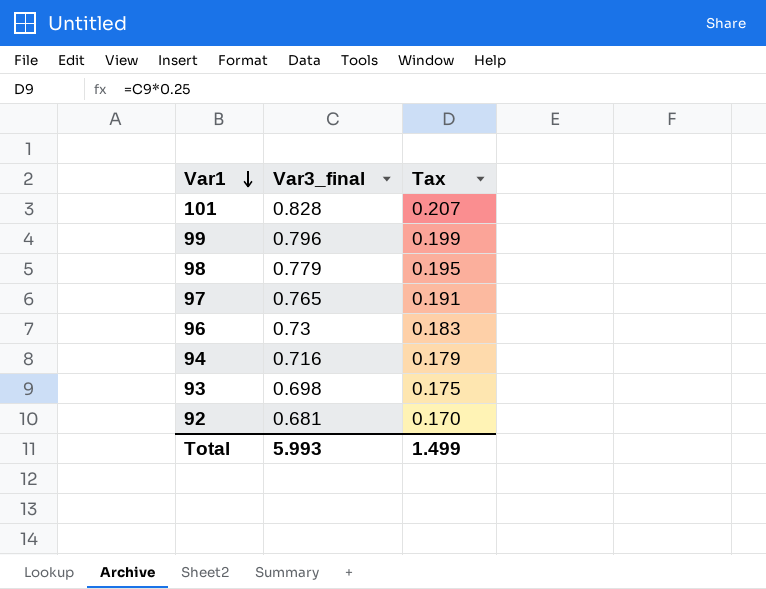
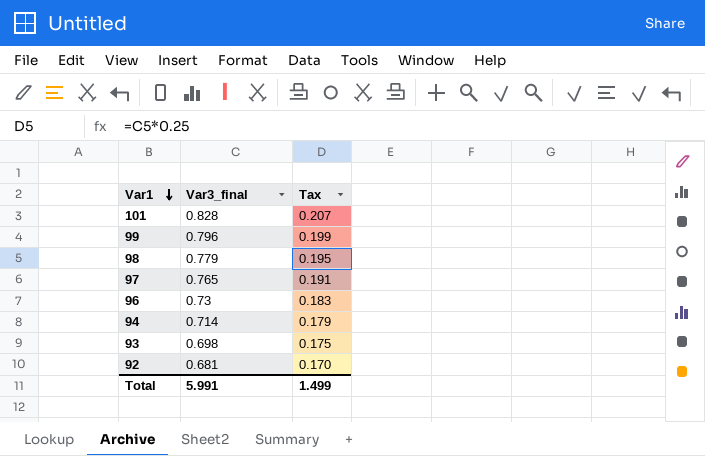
94 | Var3_final: 0.716 -> 0.714
Total | Var3_final: 5.993 -> 5.991

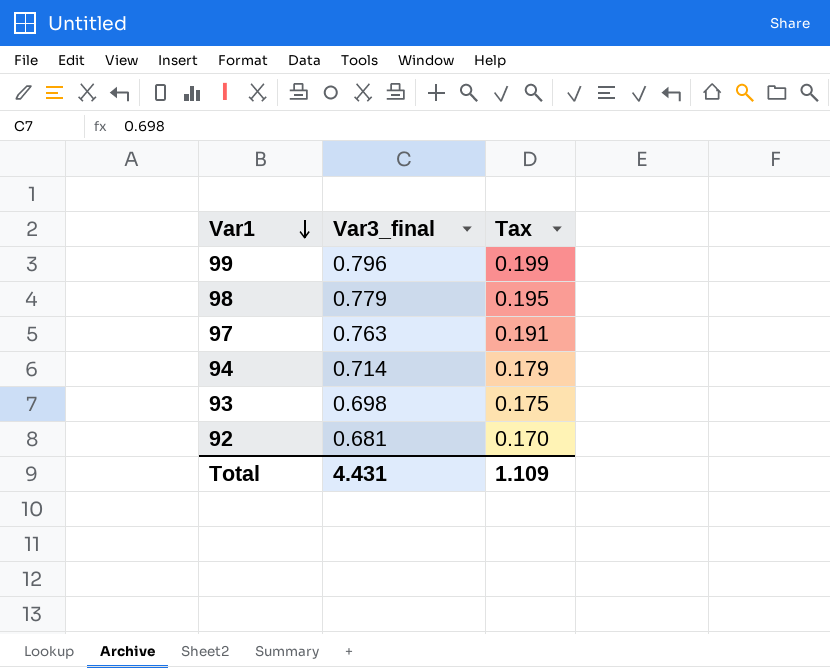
row 101: 0.828 | 0.207 -> none
row 96: 0.73 | 0.183 -> none
97 | Var3_final: 0.765 -> 0.763
Total | Var3_final: 5.991 -> 4.431
Total | Tax: 1.499 -> 1.109

